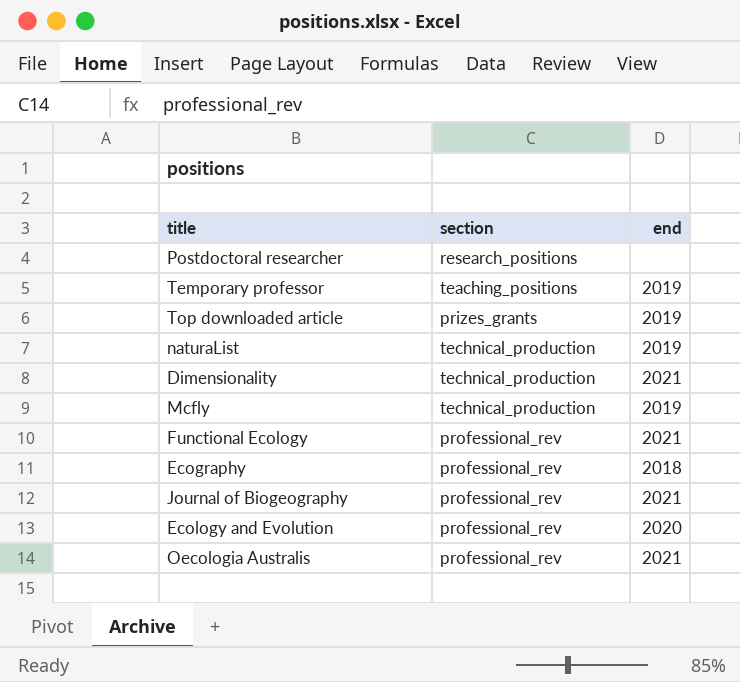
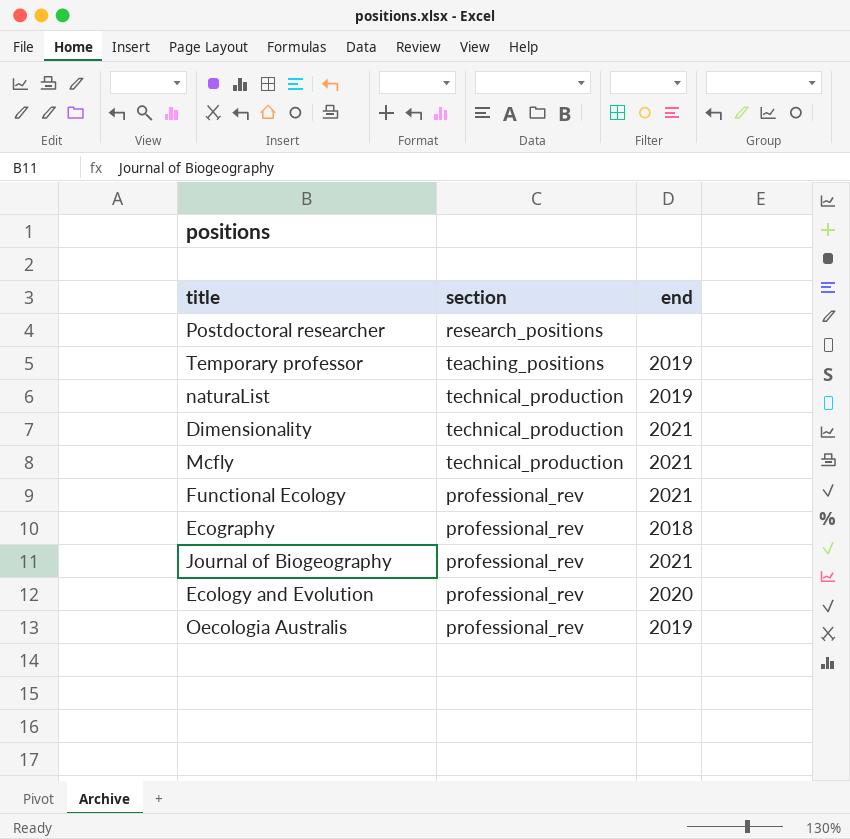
row Top downloaded article: prizes_grants | 2019 -> none
Mcfly | end: 2019 -> 2021
Oecologia Australis | end: 2021 -> 2019

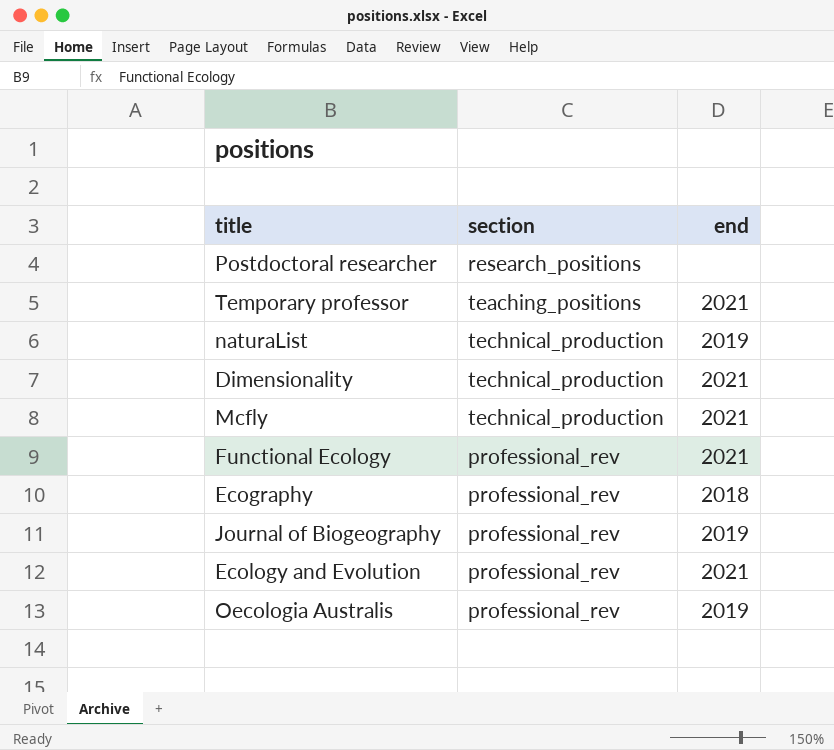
Temporary professor | end: 2019 -> 2021
Journal of Biogeography | end: 2021 -> 2019
Ecology and Evolution | end: 2020 -> 2021

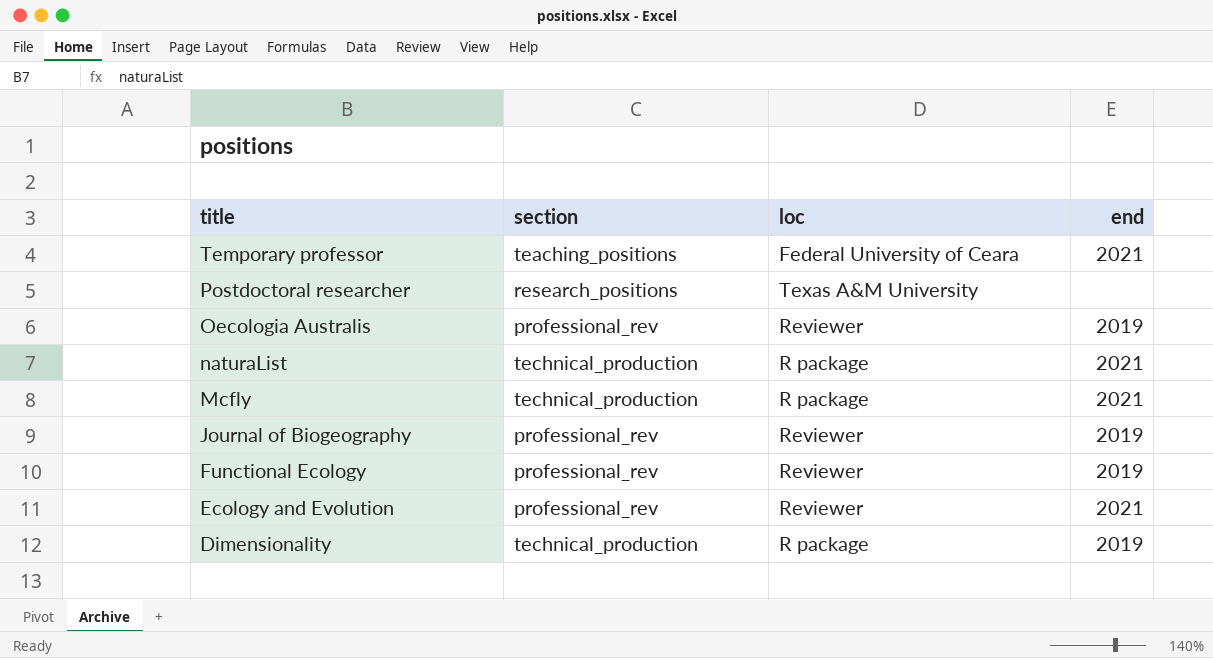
row order: none -> title descending
column loc | position: none -> 3
row Ecography: professional_rev | 2018 -> none
naturaList | end: 2019 -> 2021
Functional Ecology | end: 2021 -> 2019
Dimensionality | end: 2021 -> 2019

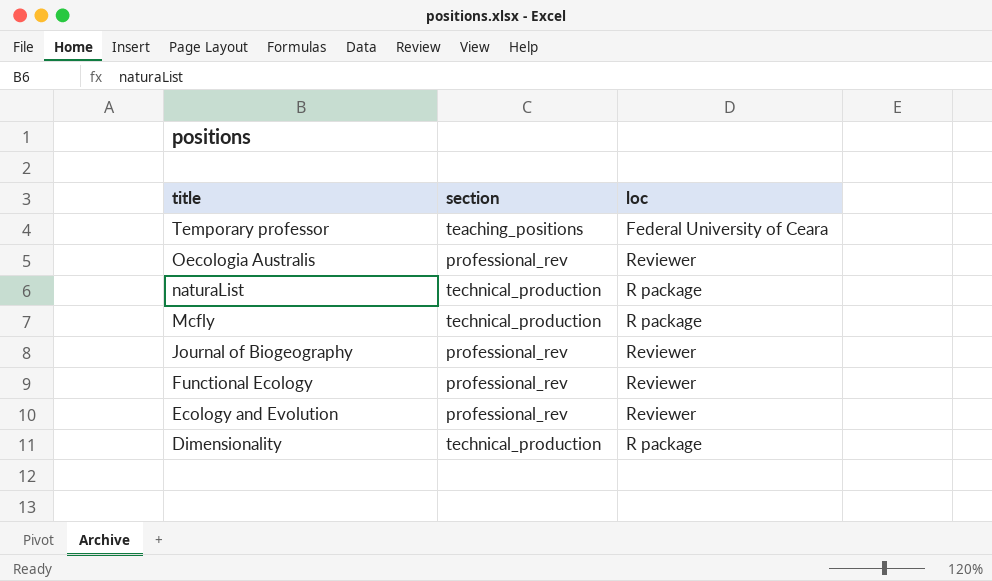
column end | position: 4 -> none
row Postdoctoral researcher: research_positions | Texas A&M University | none -> none

